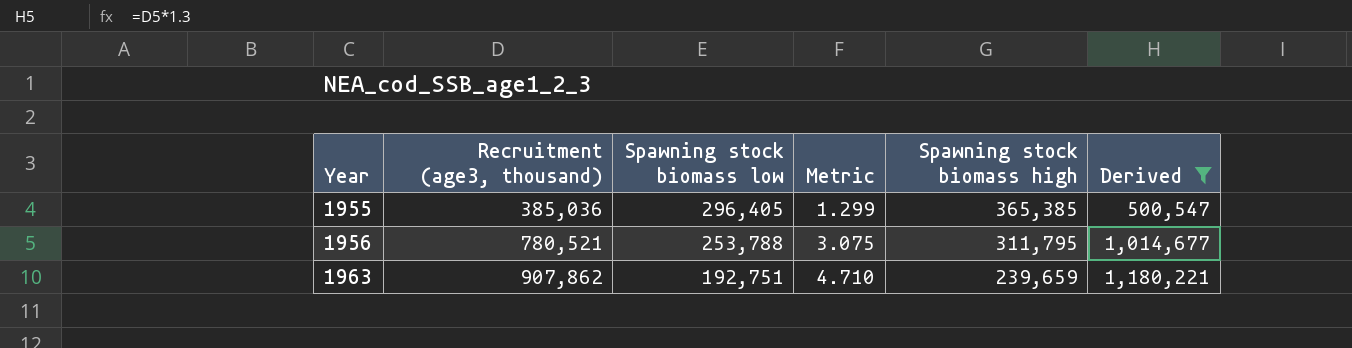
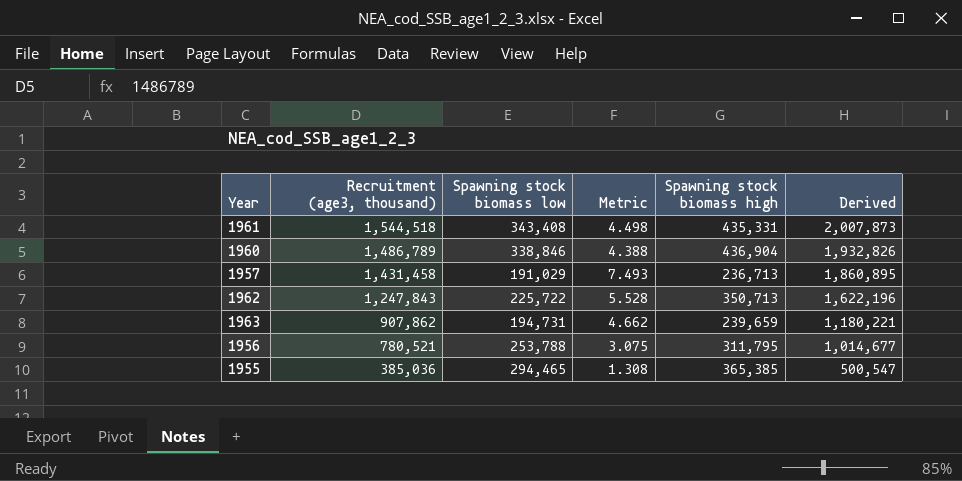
filter: Derived <= 1,180,221 -> none
row order: Year ascending -> Recruitment (age3, thousand) descending
1963 | Spawning stock biomass low: 192,751 -> 194,731
1963 | Metric: 4.710 -> 4.662
1955 | Spawning stock biomass low: 296,405 -> 294,465
1955 | Metric: 1.299 -> 1.308

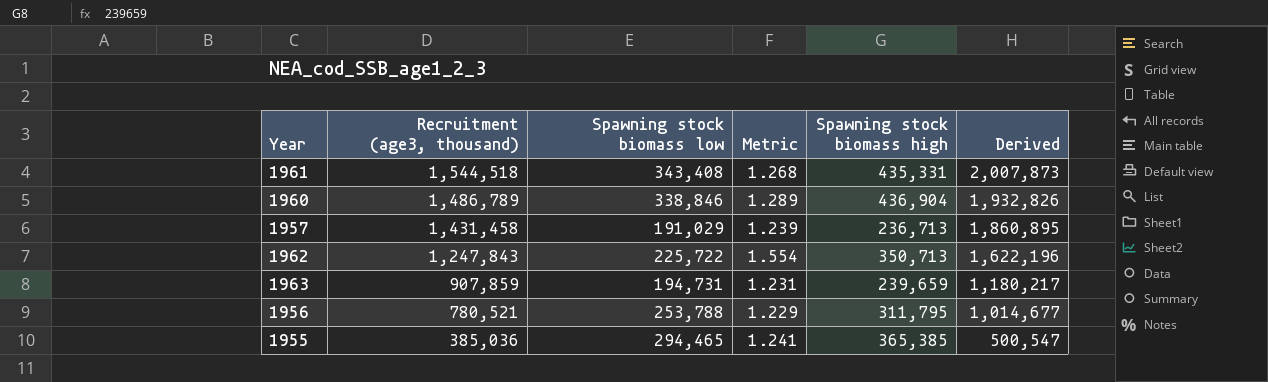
column Metric | formula: [Recruitment (age3, thousand)] / [Spawning stock biomass low] -> [Spawning stock biomass high] / [Spawning stock biomass low]
1963 | Recruitment (age3, thousand): 907,862 -> 907,859
1963 | Derived: 1,180,221 -> 1,180,217

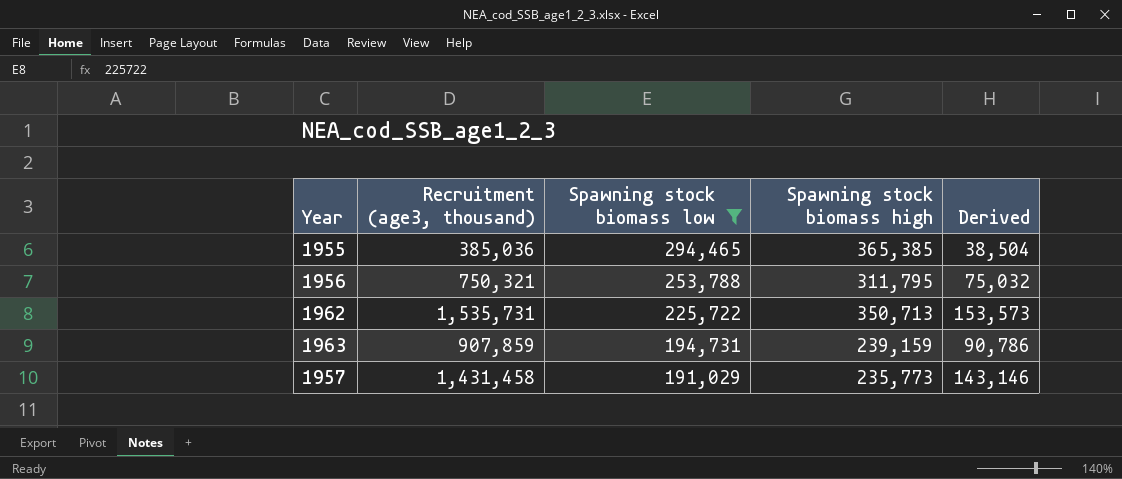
filter: none -> Spawning stock biomass low <= 294,465
row order: Recruitment (age3, thousand) descending -> Spawning stock biomass low descending
column Metric | formula: [Spawning stock biomass high] / [Spawning stock biomass low] -> none
column Derived | formula: [Recruitment (age3, thousand)] * 1.3 -> [Recruitment (age3, thousand)] * 0.1
1956 | Recruitment (age3, thousand): 780,521 -> 750,321
1962 | Recruitment (age3, thousand): 1,247,843 -> 1,535,731
1963 | Spawning stock biomass high: 239,659 -> 239,159
1957 | Spawning stock biomass high: 236,713 -> 235,773

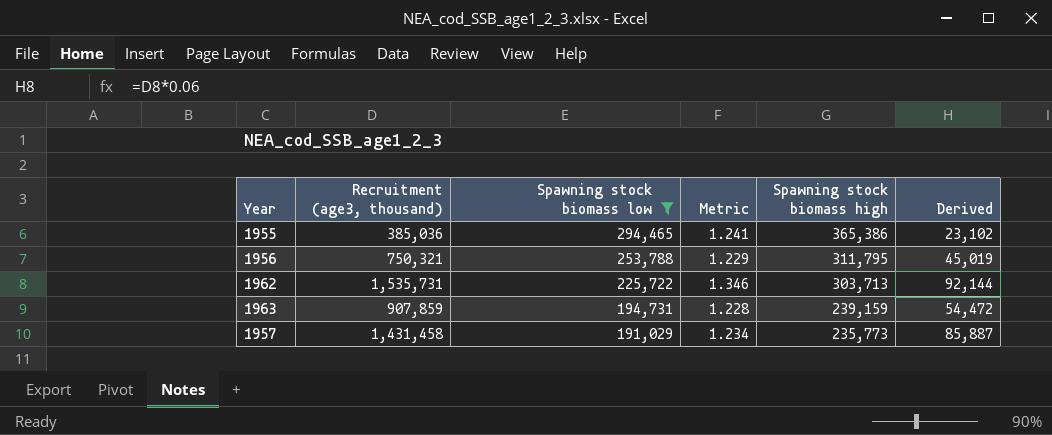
column Metric | formula: none -> [Spawning stock biomass high] / [Spawning stock biomass low]
column Derived | formula: [Recruitment (age3, thousand)] * 0.1 -> [Recruitment (age3, thousand)] * 0.06
1955 | Spawning stock biomass high: 365,385 -> 365,386
1962 | Spawning stock biomass high: 350,713 -> 303,713

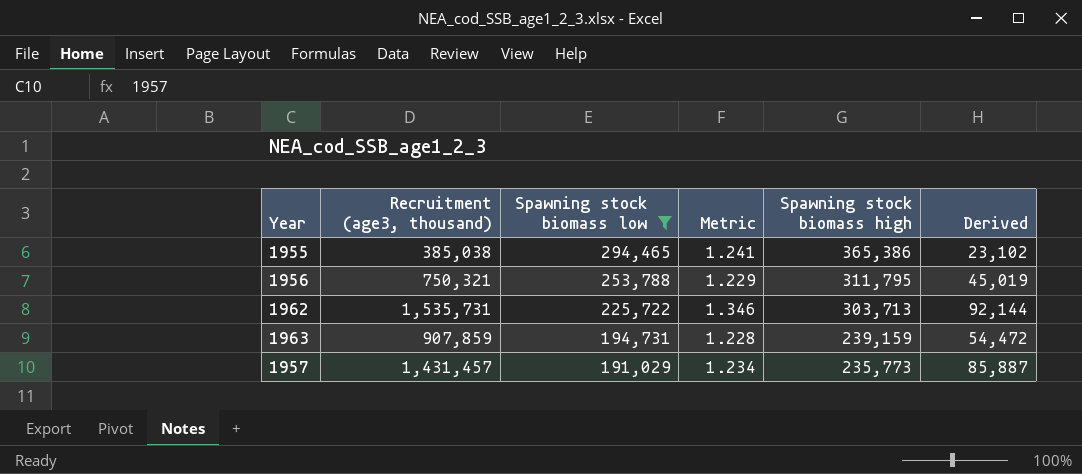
1955 | Recruitment (age3, thousand): 385,036 -> 385,038
1957 | Recruitment (age3, thousand): 1,431,458 -> 1,431,457

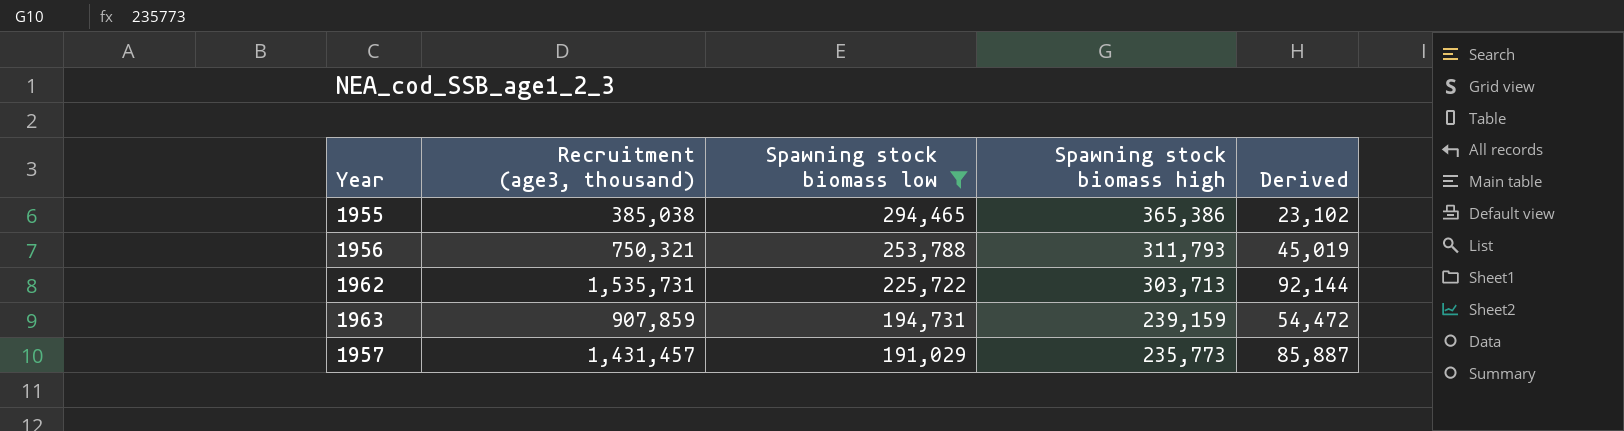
column Metric | formula: [Spawning stock biomass high] / [Spawning stock biomass low] -> none
1956 | Spawning stock biomass high: 311,795 -> 311,793

